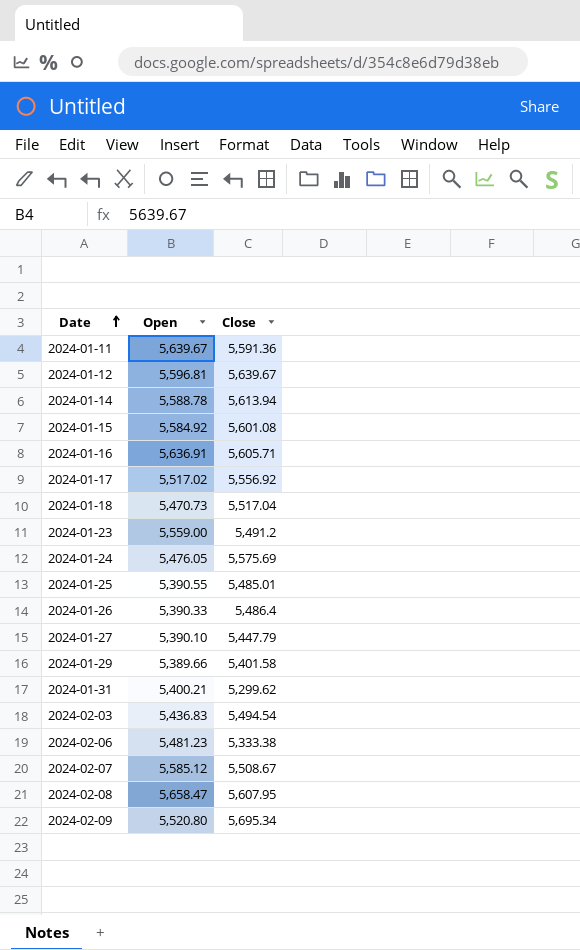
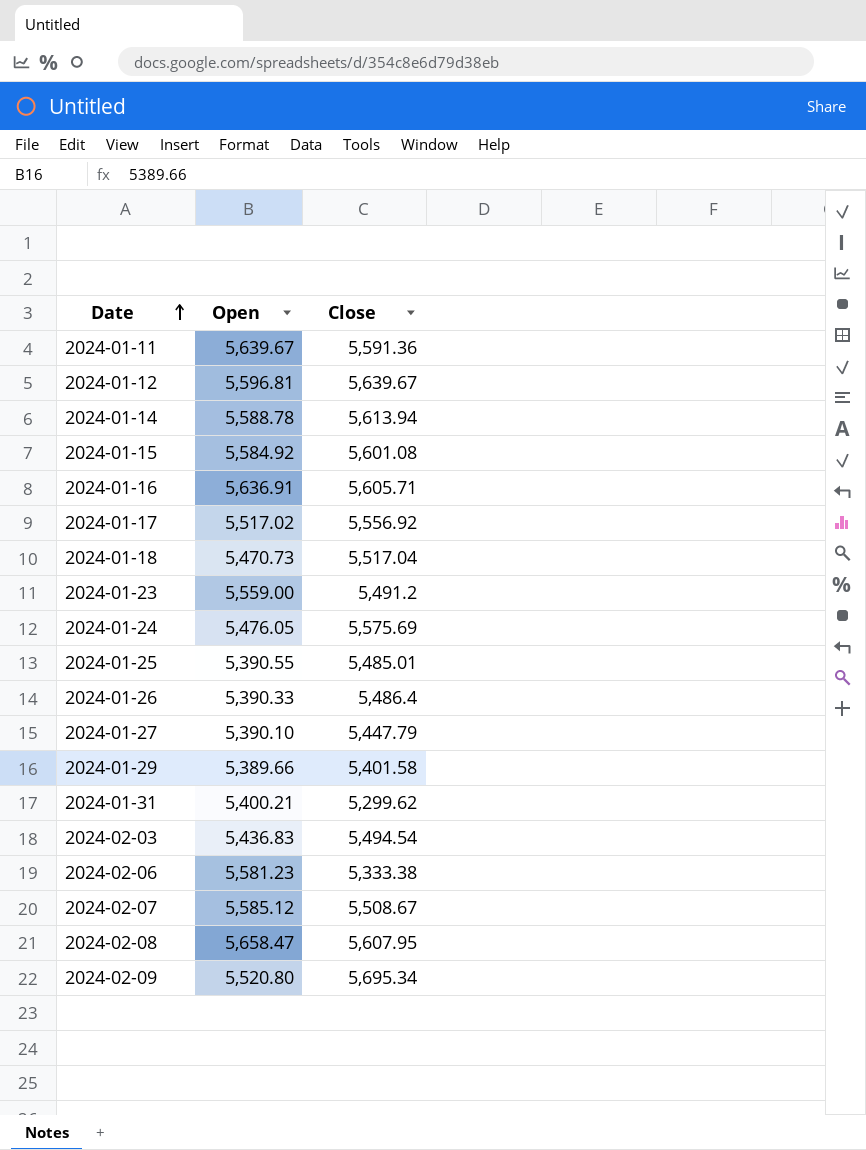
2024-02-06 | Open: 5,481.23 -> 5,581.23

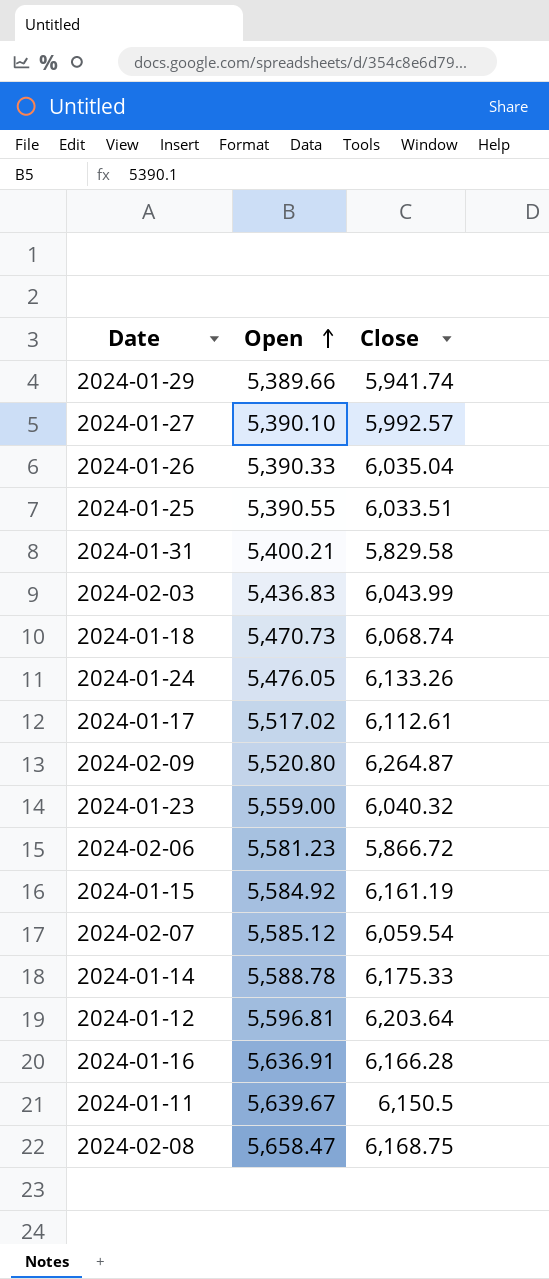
row order: Date ascending -> Open ascending
2024-01-29 | Close: 5,401.58 -> 5,941.74
2024-01-27 | Close: 5,447.79 -> 5,992.57
2024-01-26 | Close: 5,486.4 -> 6,035.04
2024-01-25 | Close: 5,485.01 -> 6,033.51
2024-01-31 | Close: 5,299.62 -> 5,829.58
2024-02-03 | Close: 5,494.54 -> 6,043.99
2024-01-18 | Close: 5,517.04 -> 6,068.74
2024-01-24 | Close: 5,575.69 -> 6,133.26
2024-01-17 | Close: 5,556.92 -> 6,112.61
2024-02-09 | Close: 5,695.34 -> 6,264.87
2024-01-23 | Close: 5,491.2 -> 6,040.32
2024-02-06 | Close: 5,333.38 -> 5,866.72
2024-01-15 | Close: 5,601.08 -> 6,161.19
2024-02-07 | Close: 5,508.67 -> 6,059.54
2024-01-14 | Close: 5,613.94 -> 6,175.33
2024-01-12 | Close: 5,639.67 -> 6,203.64
2024-01-16 | Close: 5,605.71 -> 6,166.28
2024-01-11 | Close: 5,591.36 -> 6,150.5
2024-02-08 | Close: 5,607.95 -> 6,168.75

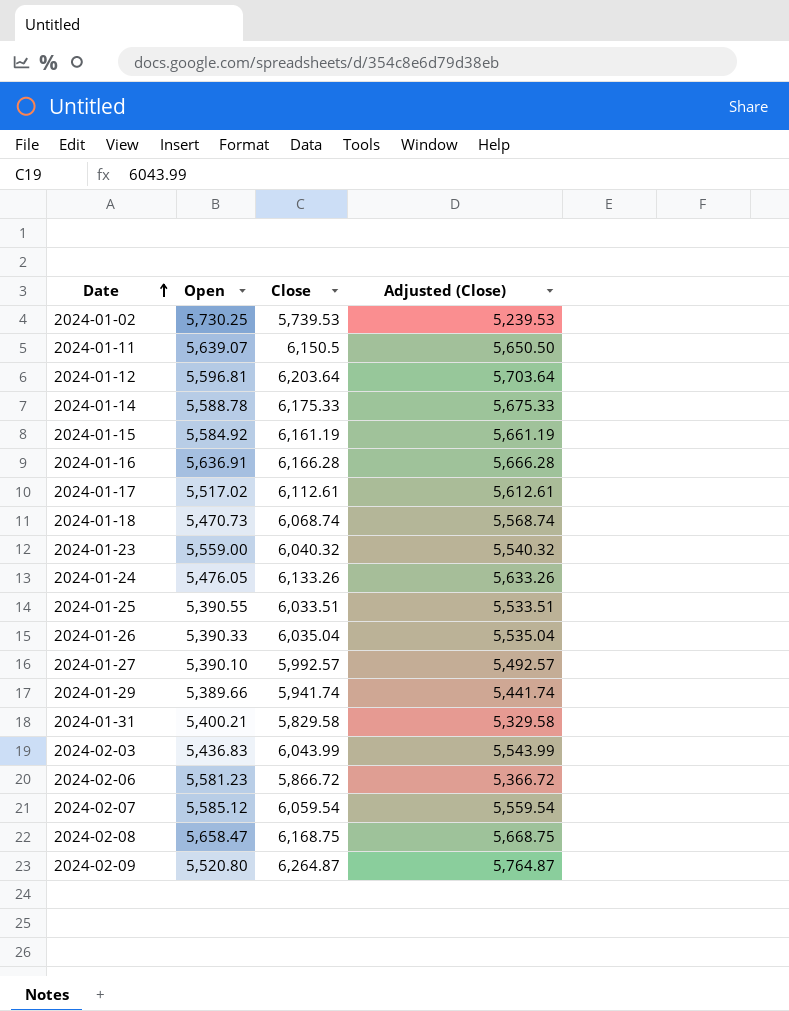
row order: Open ascending -> Date ascending
column Adjusted (Close) | formula: none -> [Close] - 500
row 2024-01-02: none -> 5,730.25 | 5,739.53 | 5,239.53
2024-01-11 | Open: 5,639.67 -> 5,639.07

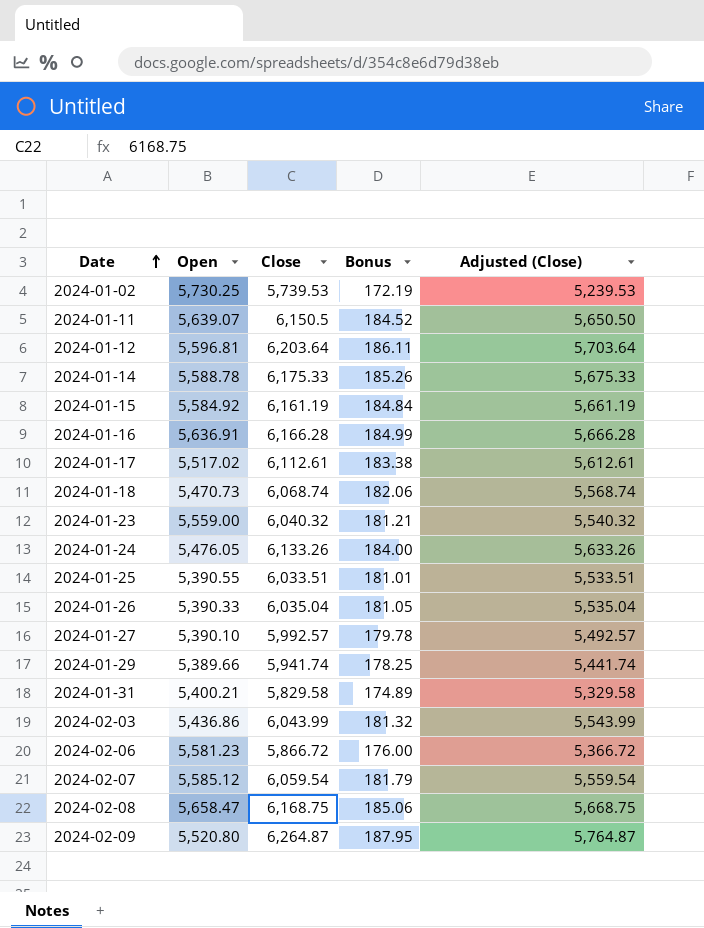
column Bonus | formula: none -> [Close] * 0.03
2024-02-03 | Open: 5,436.83 -> 5,436.86

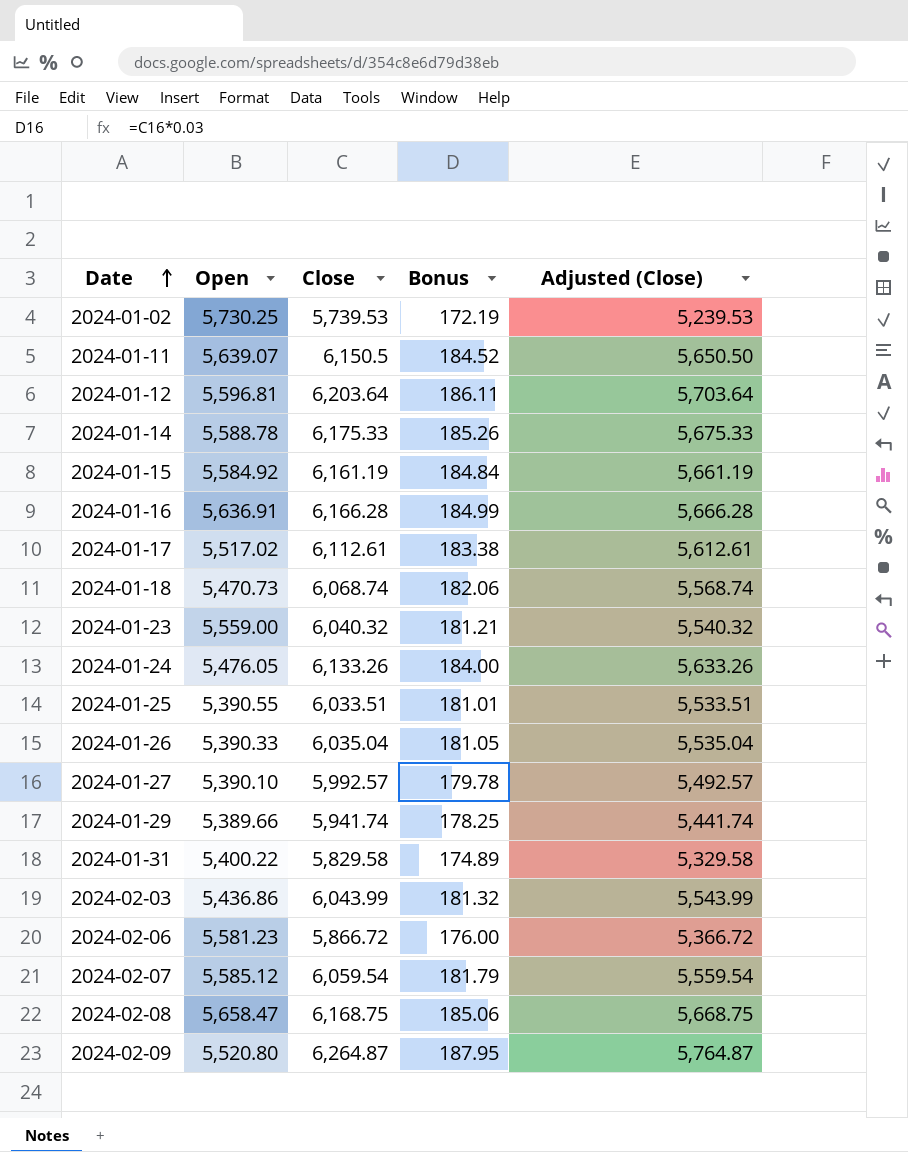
2024-01-31 | Open: 5,400.21 -> 5,400.22

